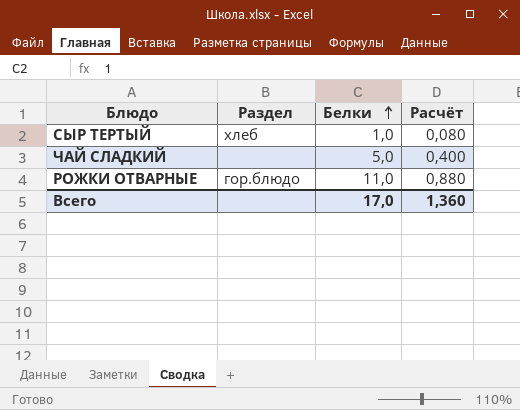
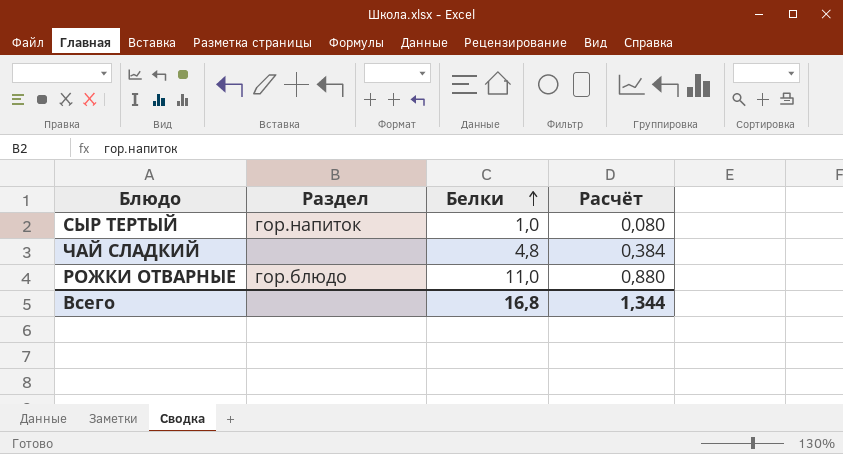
СЫР ТЕРТЫЙ | Раздел: хлеб -> гор.напиток
ЧАЙ СЛАДКИЙ | Белки: 5,0 -> 4,8
ЧАЙ СЛАДКИЙ | Расчёт: 0,400 -> 0,384
Всего | Белки: 17,0 -> 16,8
Всего | Расчёт: 1,360 -> 1,344

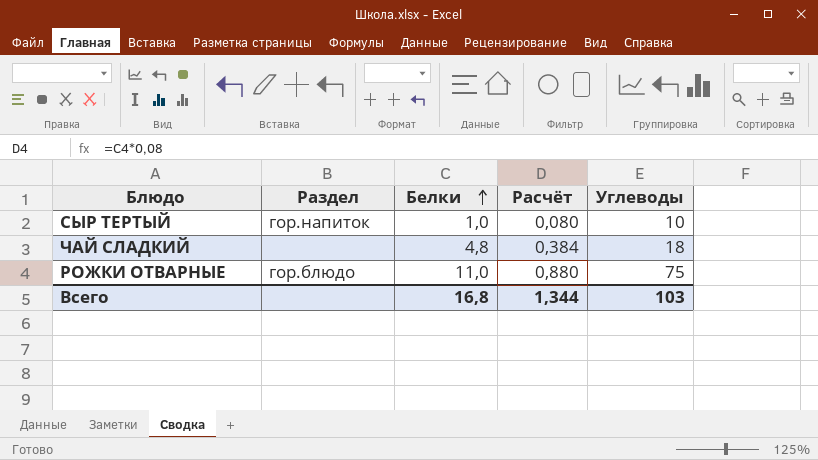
column Углеводы | position: none -> 5

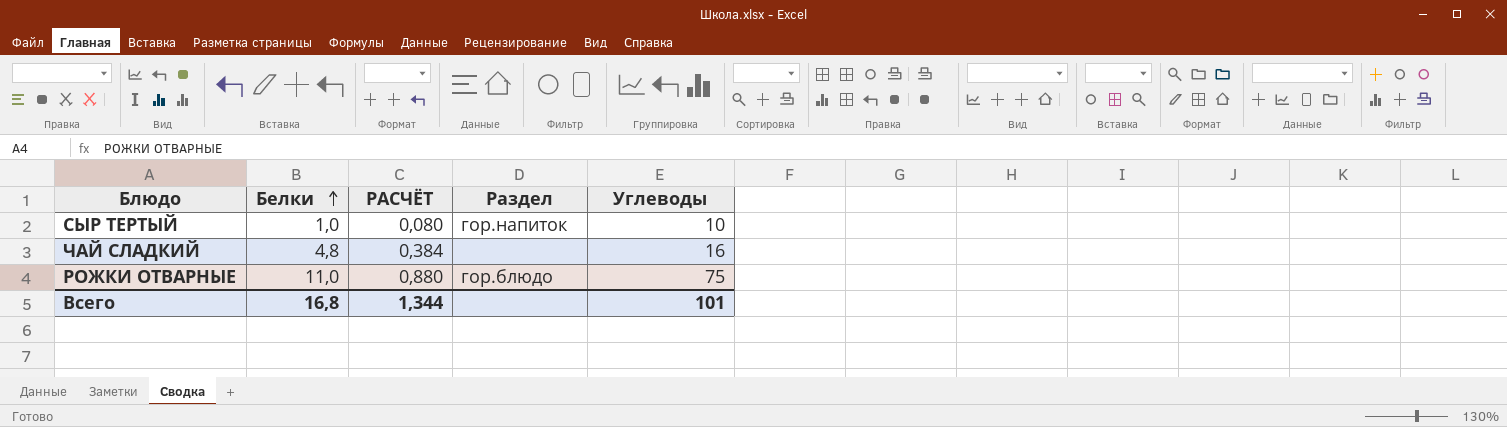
column name: Расчёт -> РАСЧЁТ
column Раздел | position: 2 -> 4
ЧАЙ СЛАДКИЙ | Углеводы: 18 -> 16
Всего | Углеводы: 103 -> 101

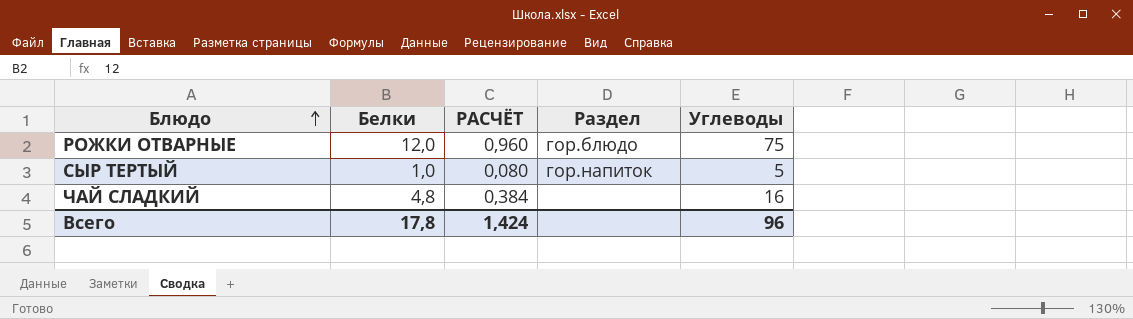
row order: Белки ascending -> Блюдо ascending
РОЖКИ ОТВАРНЫЕ | Белки: 11,0 -> 12,0
РОЖКИ ОТВАРНЫЕ | РАСЧЁТ: 0,880 -> 0,960
СЫР ТЕРТЫЙ | Углеводы: 10 -> 5
Всего | Белки: 16,8 -> 17,8
Всего | РАСЧЁТ: 1,344 -> 1,424
Всего | Углеводы: 101 -> 96

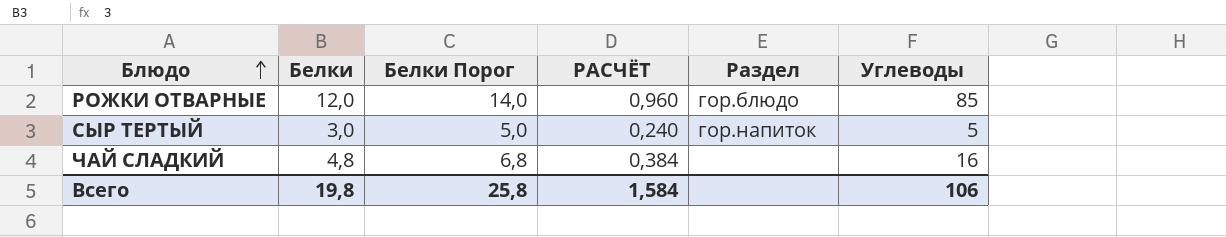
column Белки Порог | formula: none -> [Белки] + 2
РОЖКИ ОТВАРНЫЕ | Углеводы: 75 -> 85
СЫР ТЕРТЫЙ | Белки: 1,0 -> 3,0
СЫР ТЕРТЫЙ | РАСЧЁТ: 0,080 -> 0,240
Всего | Белки: 17,8 -> 19,8
Всего | РАСЧЁТ: 1,424 -> 1,584
Всего | Углеводы: 96 -> 106

